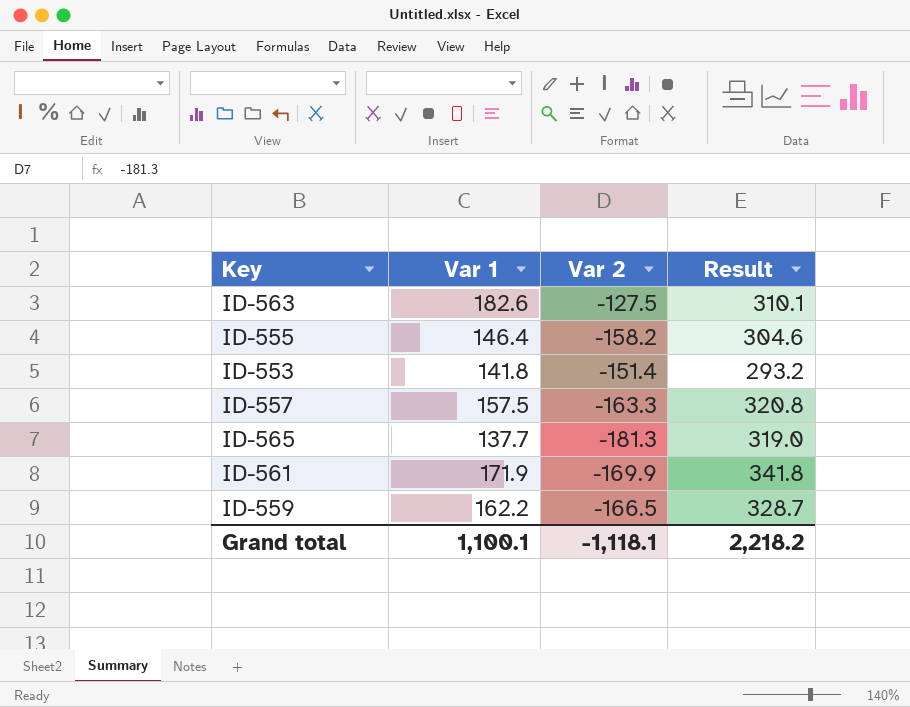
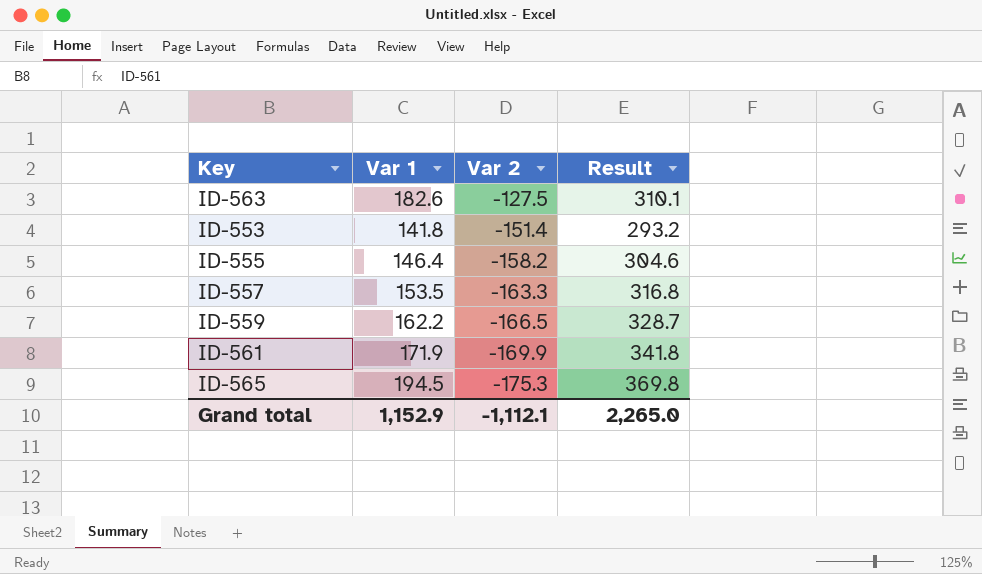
row order: none -> Var 2 descending
ID-557 | Var 1: 157.5 -> 153.5
ID-557 | Result: 320.8 -> 316.8
ID-565 | Var 1: 137.7 -> 194.5
ID-565 | Var 2: -181.3 -> -175.3
ID-565 | Result: 319.0 -> 369.8
Grand total | Var 1: 1,100.1 -> 1,152.9
Grand total | Var 2: -1,118.1 -> -1,112.1
Grand total | Result: 2,218.2 -> 2,265.0

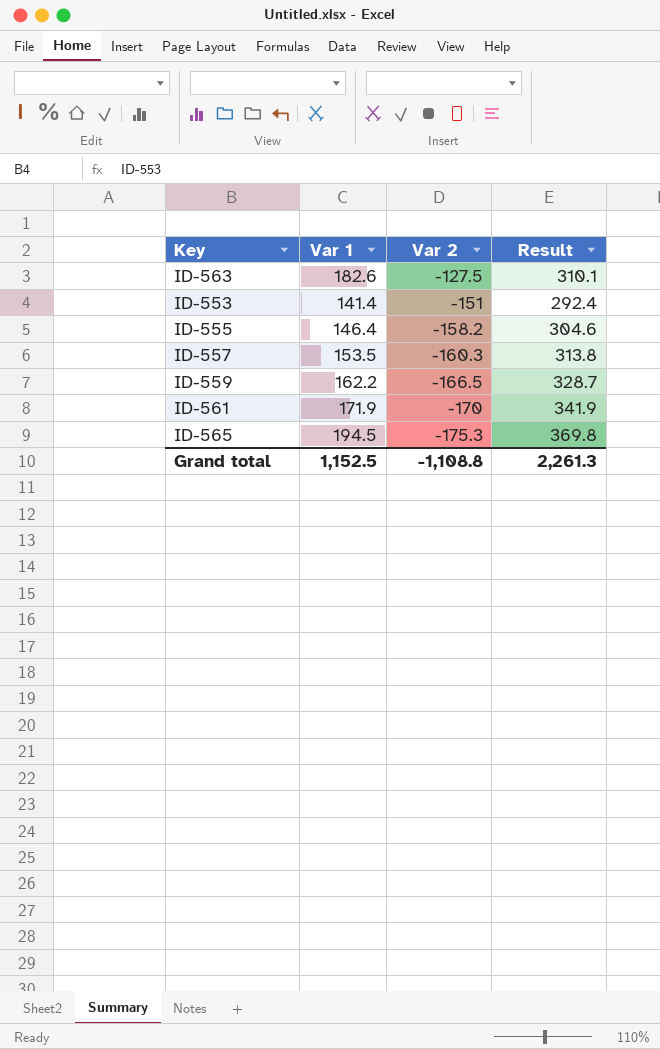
ID-553 | Var 1: 141.8 -> 141.4
ID-553 | Var 2: -151.4 -> -151
ID-553 | Result: 293.2 -> 292.4
ID-557 | Var 2: -163.3 -> -160.3
ID-557 | Result: 316.8 -> 313.8
ID-561 | Var 2: -169.9 -> -170
ID-561 | Result: 341.8 -> 341.9
Grand total | Var 1: 1,152.9 -> 1,152.5
Grand total | Var 2: -1,112.1 -> -1,108.8
Grand total | Result: 2,265.0 -> 2,261.3

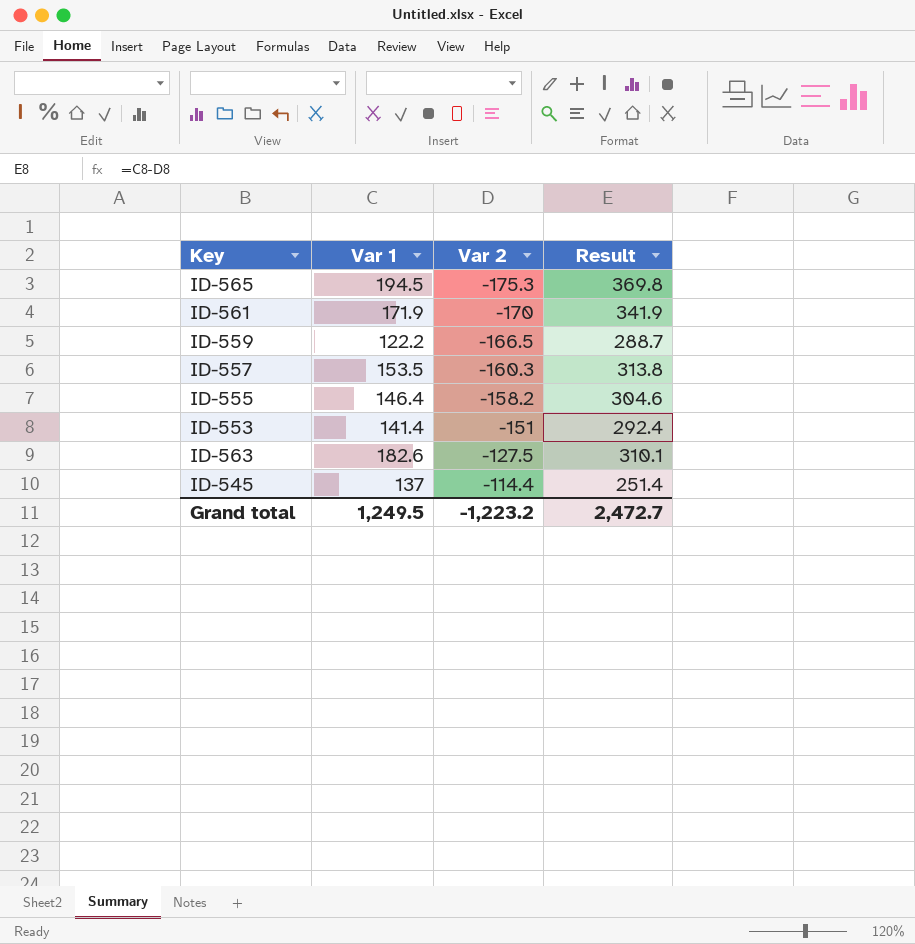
row order: Var 2 descending -> Var 2 ascending
ID-559 | Var 1: 162.2 -> 122.2
ID-559 | Result: 328.7 -> 288.7
row ID-545: none -> 137 | -114.4 | 251.4
Grand total | Var 1: 1,152.5 -> 1,249.5
Grand total | Var 2: -1,108.8 -> -1,223.2
Grand total | Result: 2,261.3 -> 2,472.7

